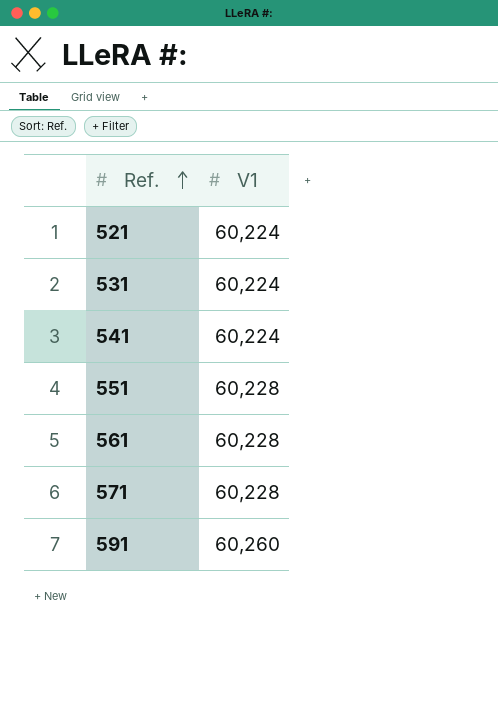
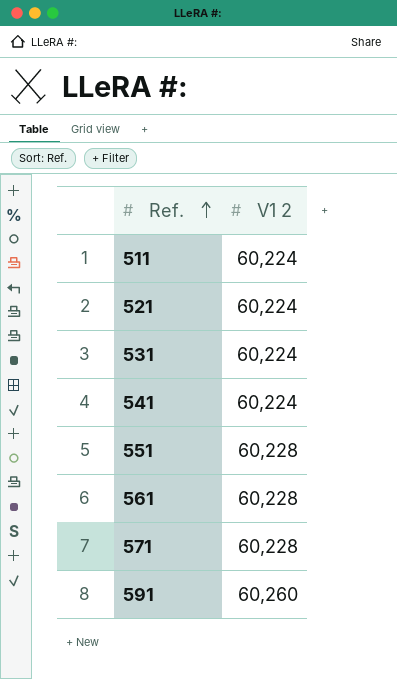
column name: V1 -> V1 2
row 511: none -> 60,224

